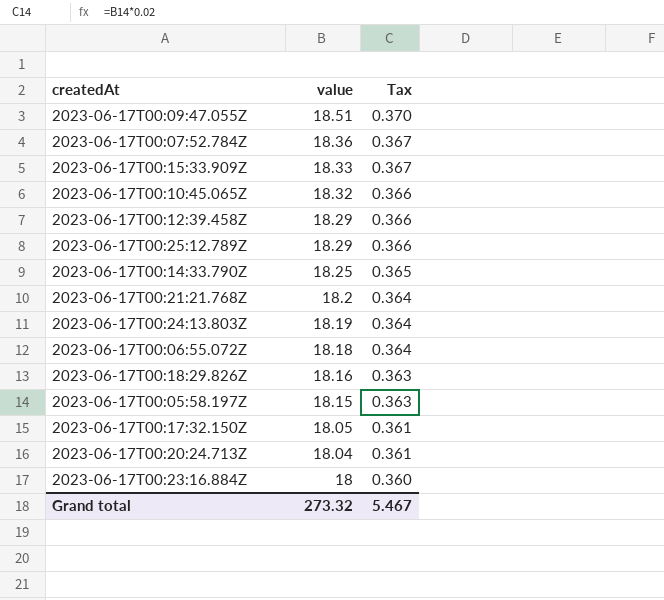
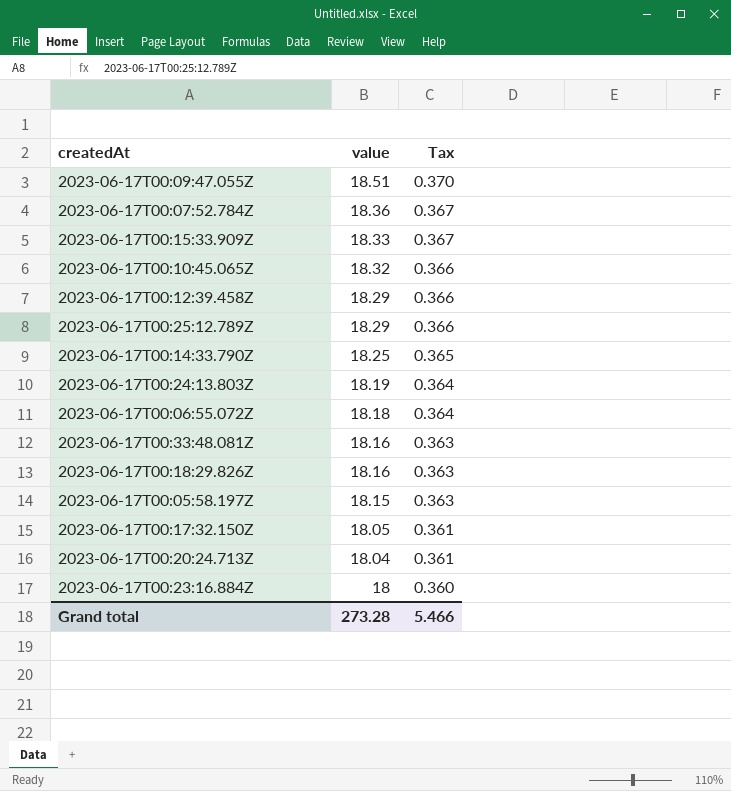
row 2023-06-17T00:21:21.768Z: 18.2 | 0.364 -> none
row 2023-06-17T00:33:48.081Z: none -> 18.16 | 0.363
Grand total | value: 273.32 -> 273.28
Grand total | Tax: 5.467 -> 5.466

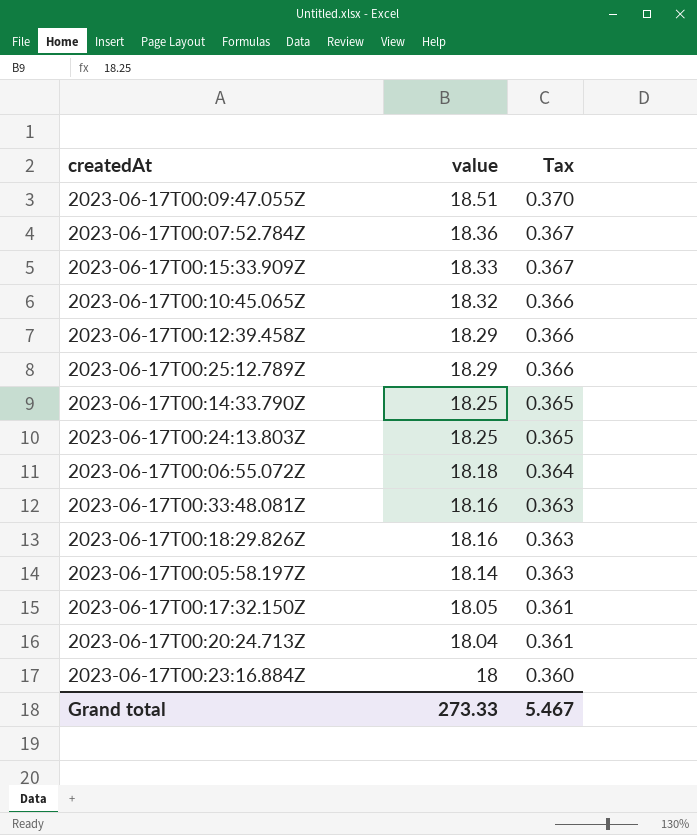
2023-06-17T00:24:13.803Z | value: 18.19 -> 18.25
2023-06-17T00:24:13.803Z | Tax: 0.364 -> 0.365
2023-06-17T00:05:58.197Z | value: 18.15 -> 18.14
Grand total | value: 273.28 -> 273.33
Grand total | Tax: 5.466 -> 5.467

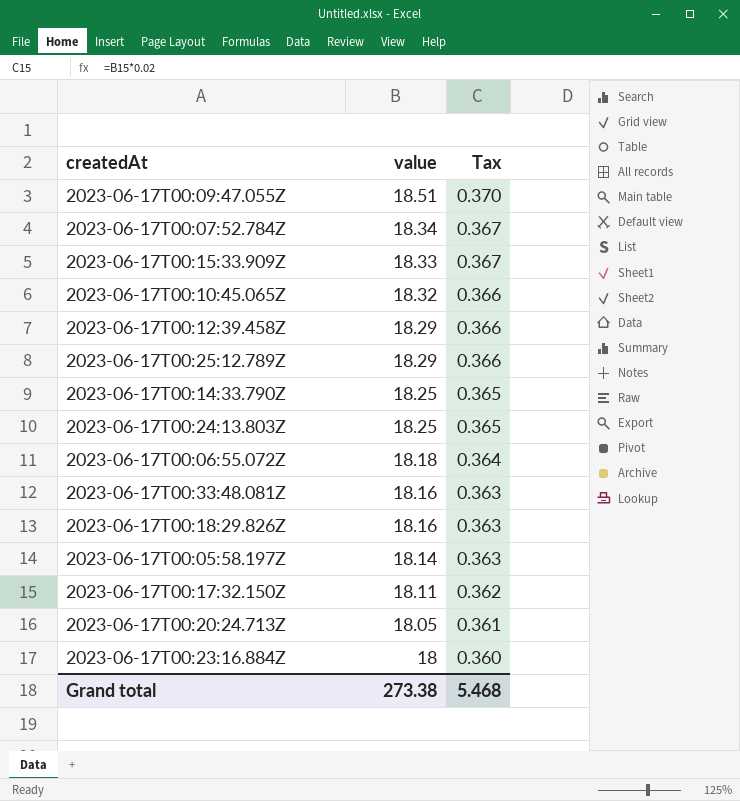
2023-06-17T00:07:52.784Z | value: 18.36 -> 18.34
2023-06-17T00:17:32.150Z | value: 18.05 -> 18.11
2023-06-17T00:17:32.150Z | Tax: 0.361 -> 0.362
2023-06-17T00:20:24.713Z | value: 18.04 -> 18.05
Grand total | value: 273.33 -> 273.38
Grand total | Tax: 5.467 -> 5.468

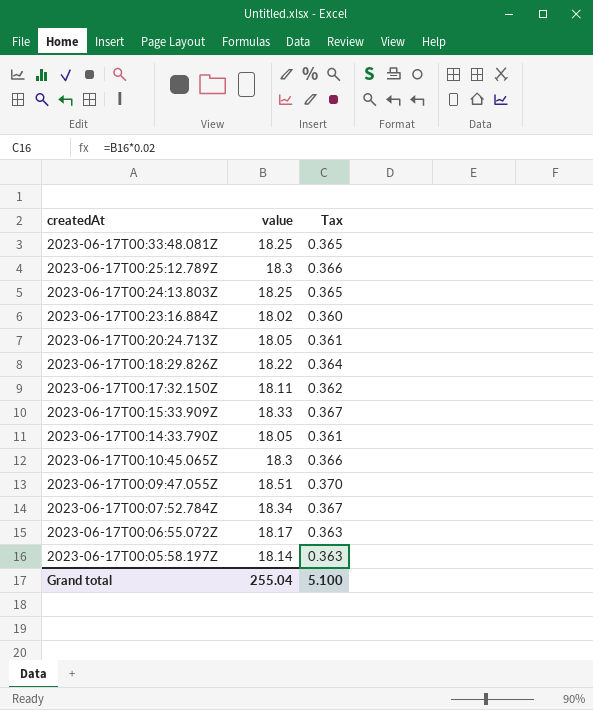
row order: value descending -> createdAt descending
row 2023-06-17T00:12:39.458Z: 18.29 | 0.366 -> none
2023-06-17T00:33:48.081Z | value: 18.16 -> 18.25
2023-06-17T00:33:48.081Z | Tax: 0.363 -> 0.365
2023-06-17T00:25:12.789Z | value: 18.29 -> 18.3
2023-06-17T00:23:16.884Z | value: 18 -> 18.02
2023-06-17T00:18:29.826Z | value: 18.16 -> 18.22
2023-06-17T00:18:29.826Z | Tax: 0.363 -> 0.364
2023-06-17T00:14:33.790Z | value: 18.25 -> 18.05
2023-06-17T00:14:33.790Z | Tax: 0.365 -> 0.361
2023-06-17T00:10:45.065Z | value: 18.32 -> 18.3
2023-06-17T00:06:55.072Z | value: 18.18 -> 18.17
2023-06-17T00:06:55.072Z | Tax: 0.364 -> 0.363
Grand total | value: 273.38 -> 255.04
Grand total | Tax: 5.468 -> 5.100

